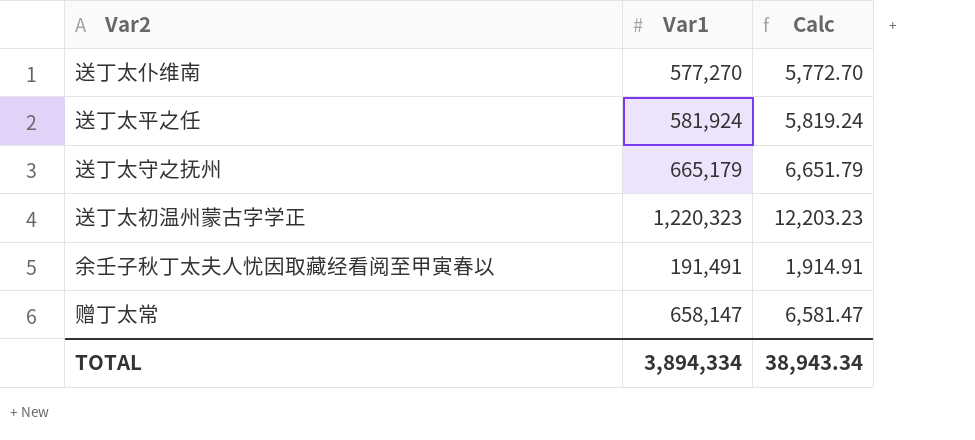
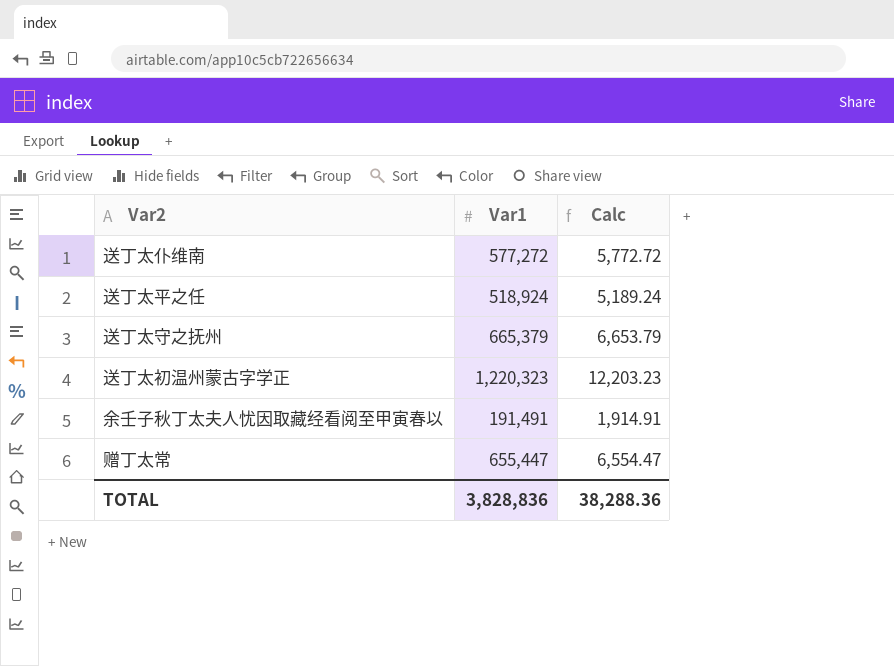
送丁太仆维南 | Var1: 577,270 -> 577,272
送丁太仆维南 | Calc: 5,772.70 -> 5,772.72
送丁太平之任 | Var1: 581,924 -> 518,924
送丁太平之任 | Calc: 5,819.24 -> 5,189.24
送丁太守之抚州 | Var1: 665,179 -> 665,379
送丁太守之抚州 | Calc: 6,651.79 -> 6,653.79
赠丁太常 | Var1: 658,147 -> 655,447
赠丁太常 | Calc: 6,581.47 -> 6,554.47
TOTAL | Var1: 3,894,334 -> 3,828,836
TOTAL | Calc: 38,943.34 -> 38,288.36

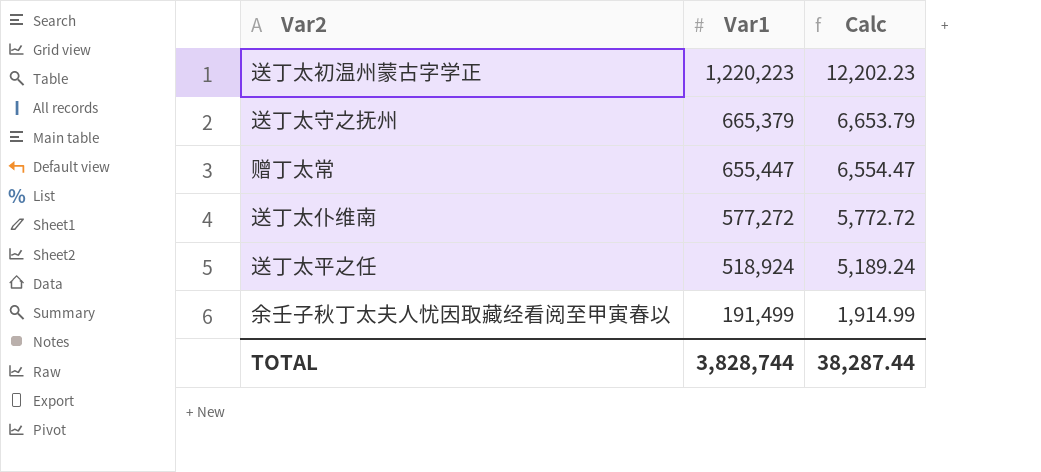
row order: none -> Var1 descending
送丁太初温州蒙古字学正 | Var1: 1,220,323 -> 1,220,223
送丁太初温州蒙古字学正 | Calc: 12,203.23 -> 12,202.23
余壬子秋丁太夫人忧因取藏经看阅至甲寅春以 | Var1: 191,491 -> 191,499
余壬子秋丁太夫人忧因取藏经看阅至甲寅春以 | Calc: 1,914.91 -> 1,914.99
TOTAL | Var1: 3,828,836 -> 3,828,744
TOTAL | Calc: 38,288.36 -> 38,287.44

